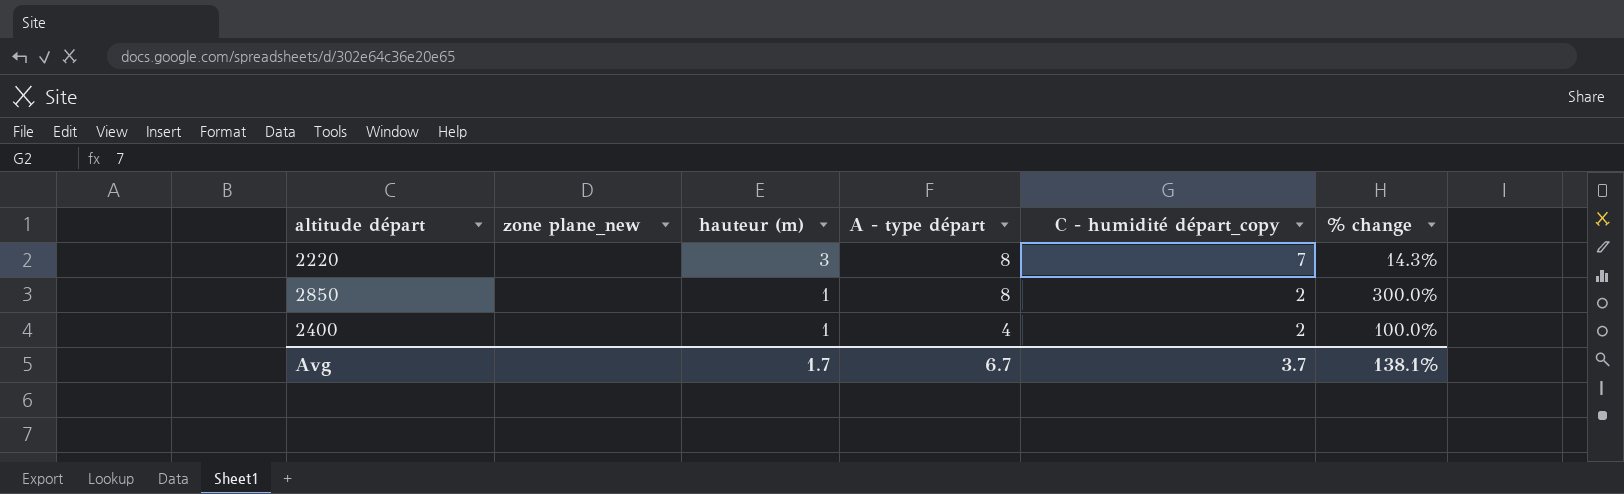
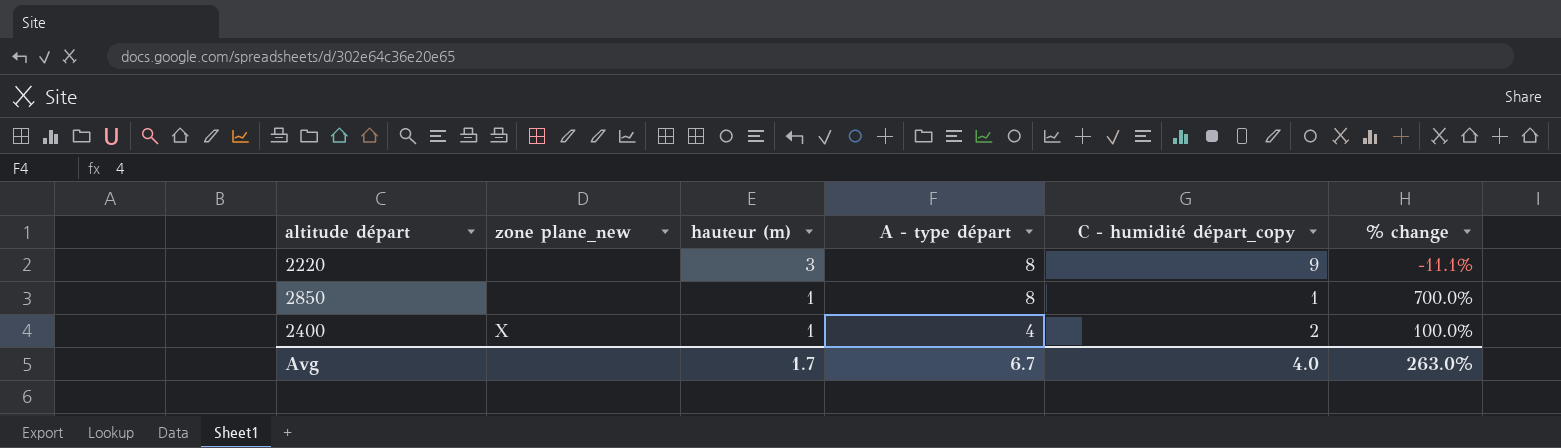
2220 | C - humidité départ_copy: 7 -> 9
2220 | % change: 14.3% -> -11.1%
2850 | C - humidité départ_copy: 2 -> 1
2850 | % change: 300.0% -> 700.0%
2400 | zone plane_new: none -> X
Avg | C - humidité départ_copy: 3.7 -> 4.0
Avg | % change: 138.1% -> 263.0%

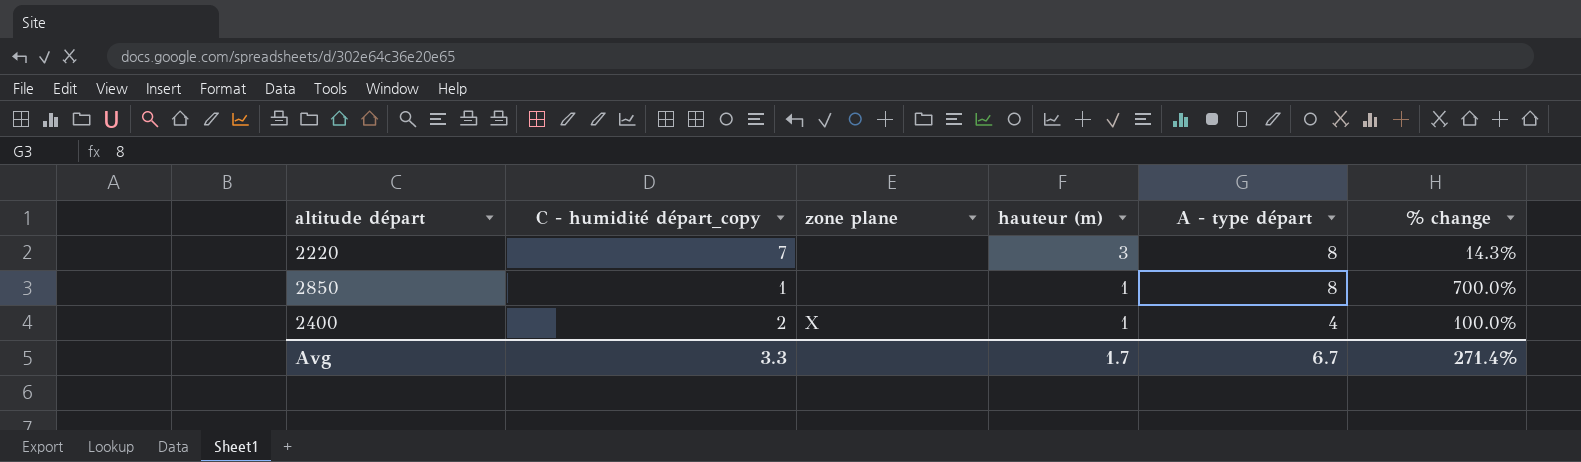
column C - humidité départ_copy | position: 5 -> 2
column name: zone plane_new -> zone plane
2220 | C - humidité départ_copy: 9 -> 7
2220 | % change: -11.1% -> 14.3%
Avg | C - humidité départ_copy: 4.0 -> 3.3
Avg | % change: 263.0% -> 271.4%

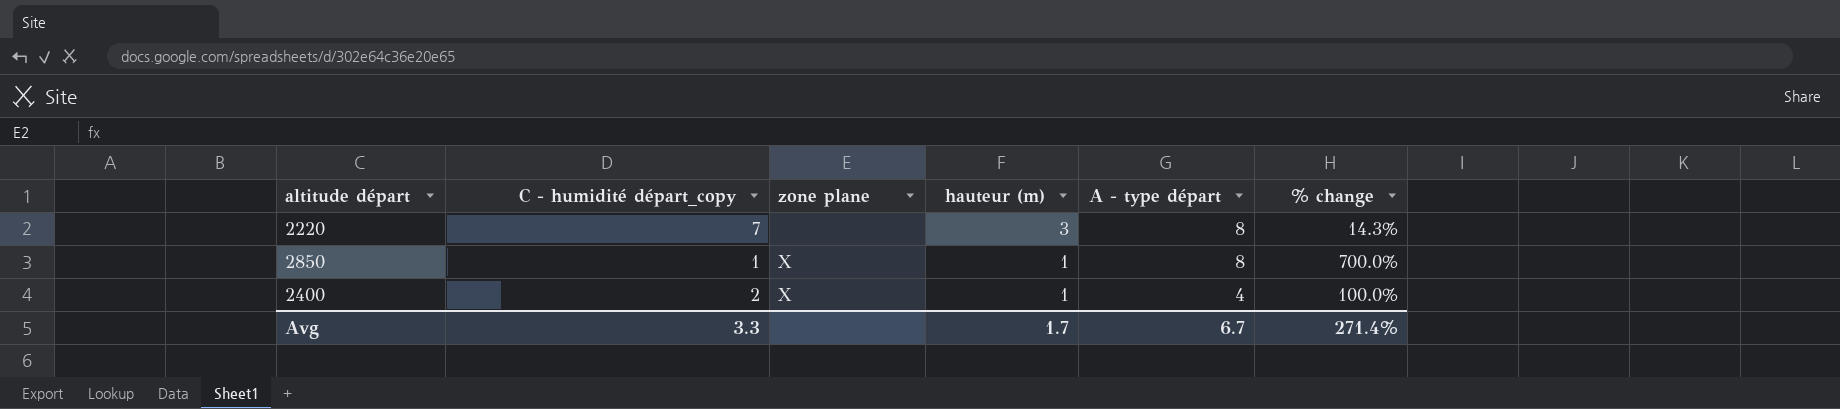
2850 | zone plane: none -> X

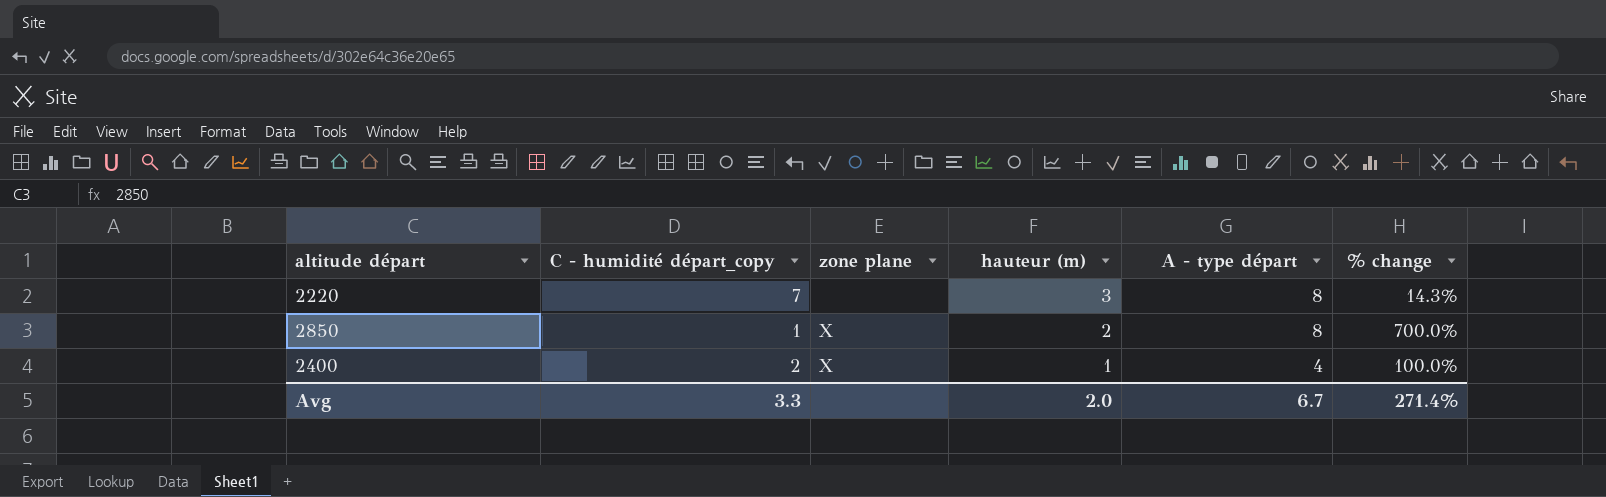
2850 | hauteur (m): 1 -> 2
Avg | hauteur (m): 1.7 -> 2.0

